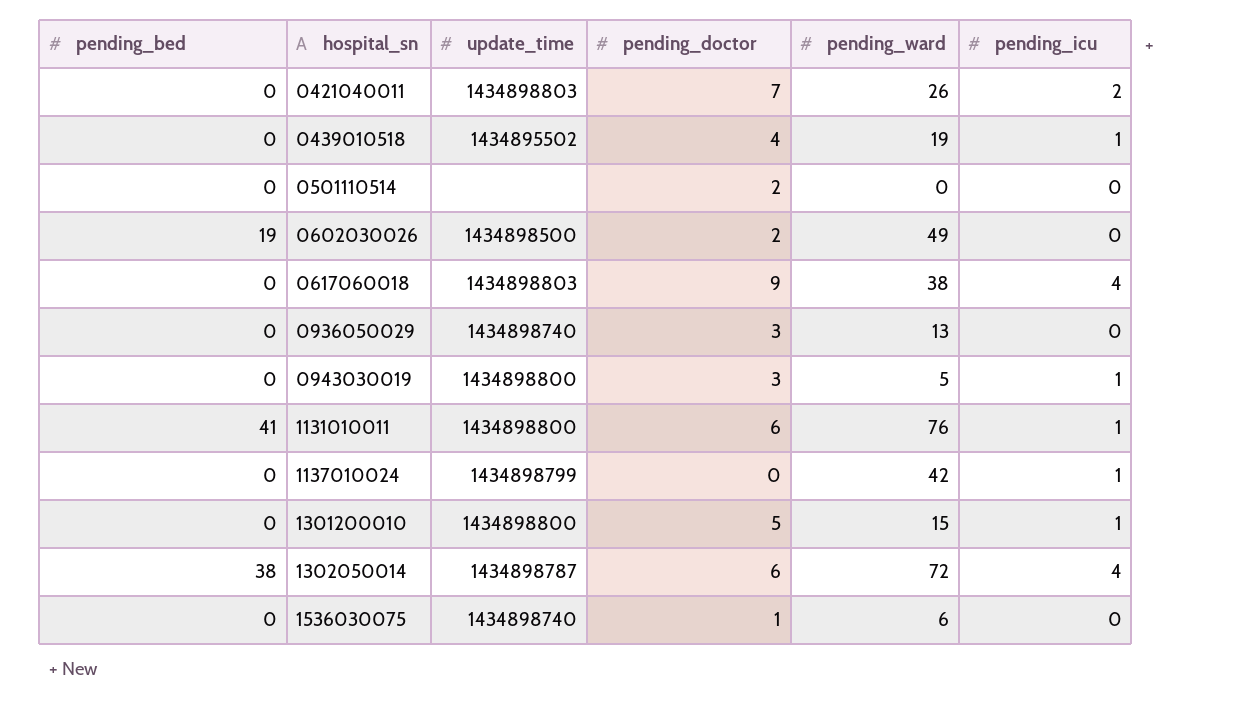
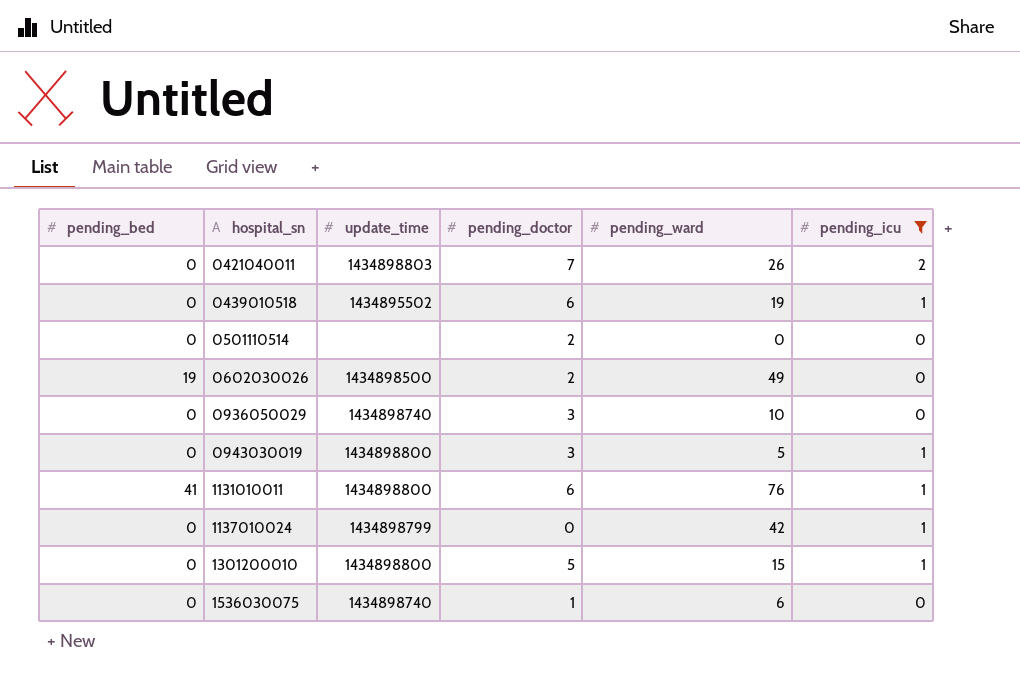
filter: none -> pending_icu != 4
0439010518 | pending_doctor: 4 -> 6
0936050029 | pending_ward: 13 -> 10

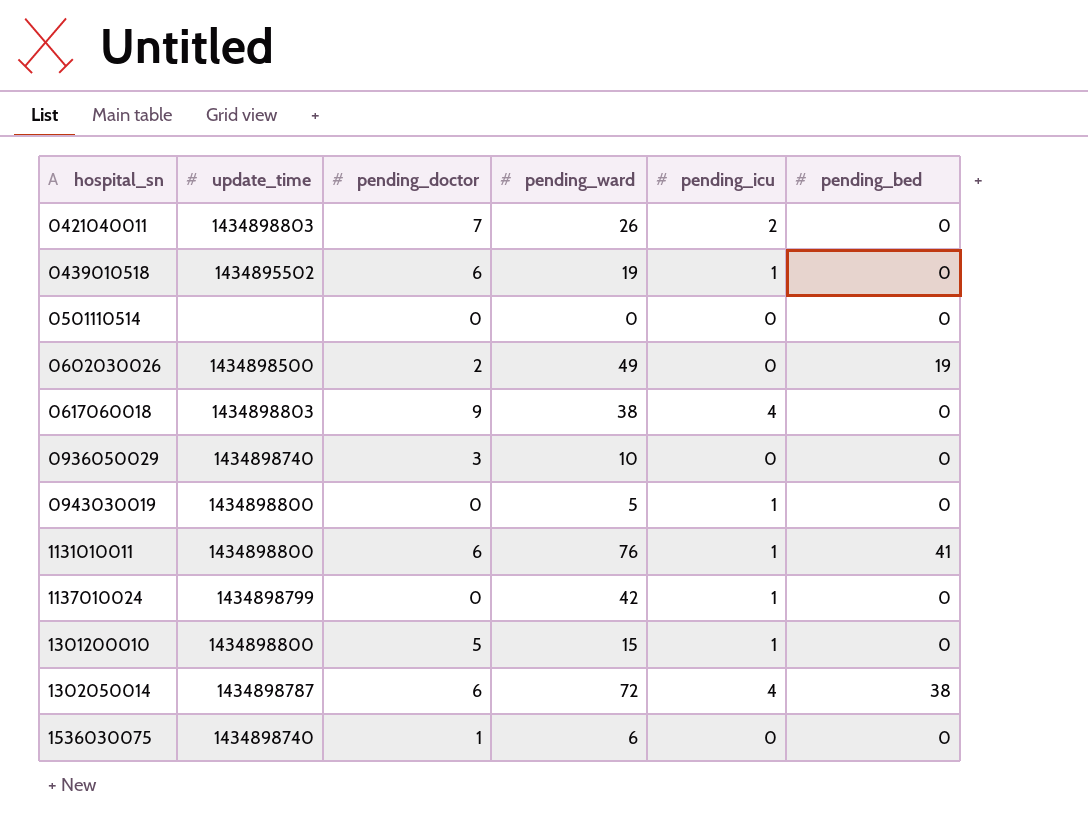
filter: pending_icu != 4 -> none
column pending_bed | position: 1 -> 6
0501110514 | pending_doctor: 2 -> 0
0943030019 | pending_doctor: 3 -> 0

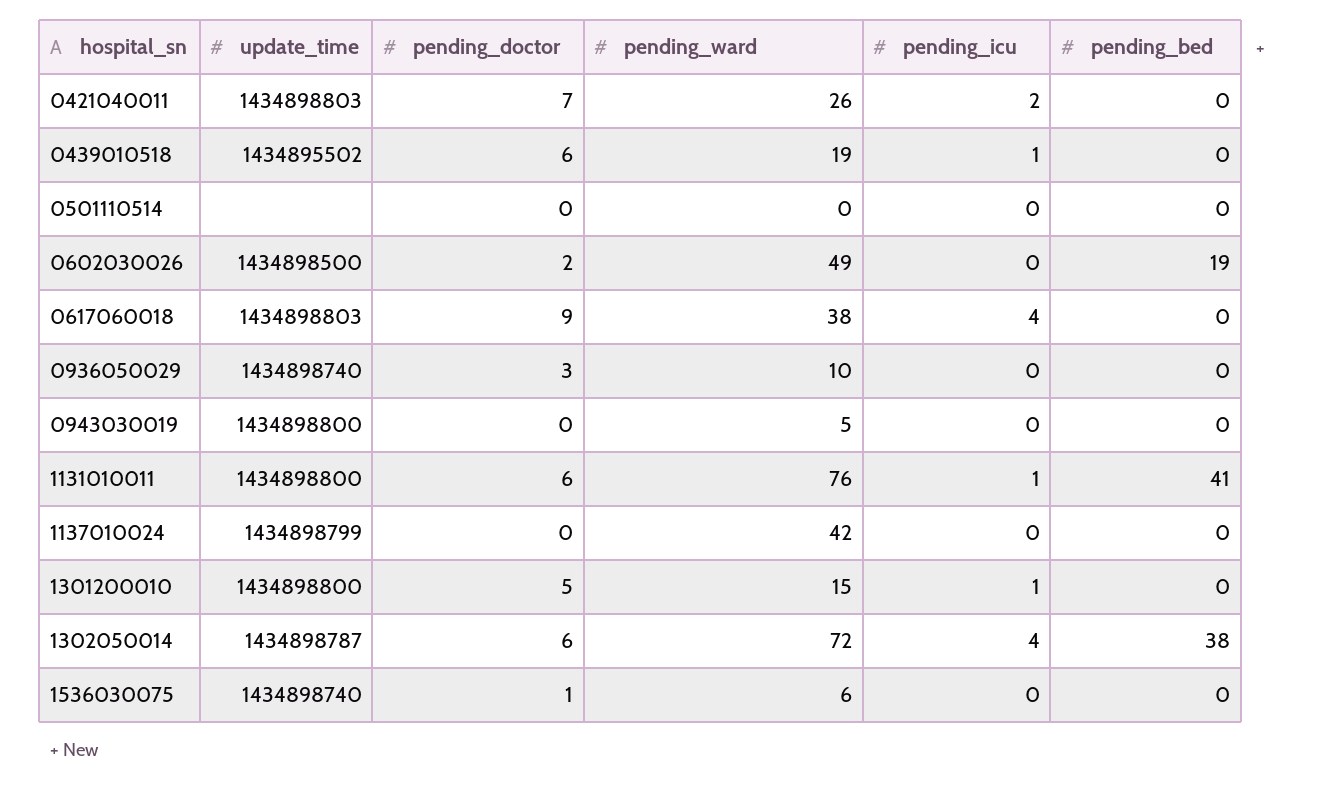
0943030019 | pending_icu: 1 -> 0
1137010024 | pending_icu: 1 -> 0

